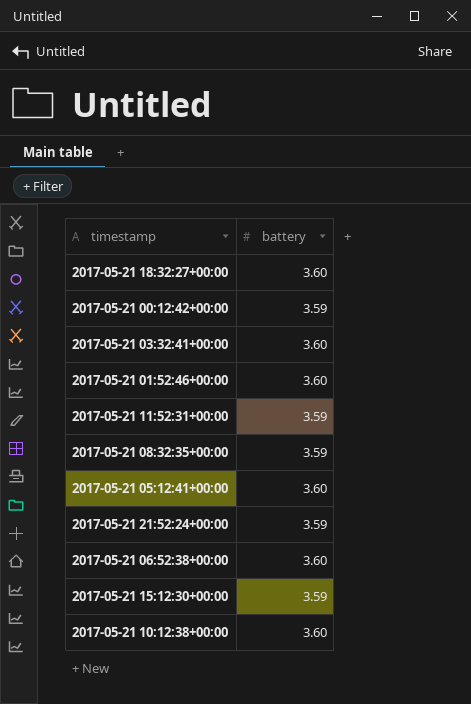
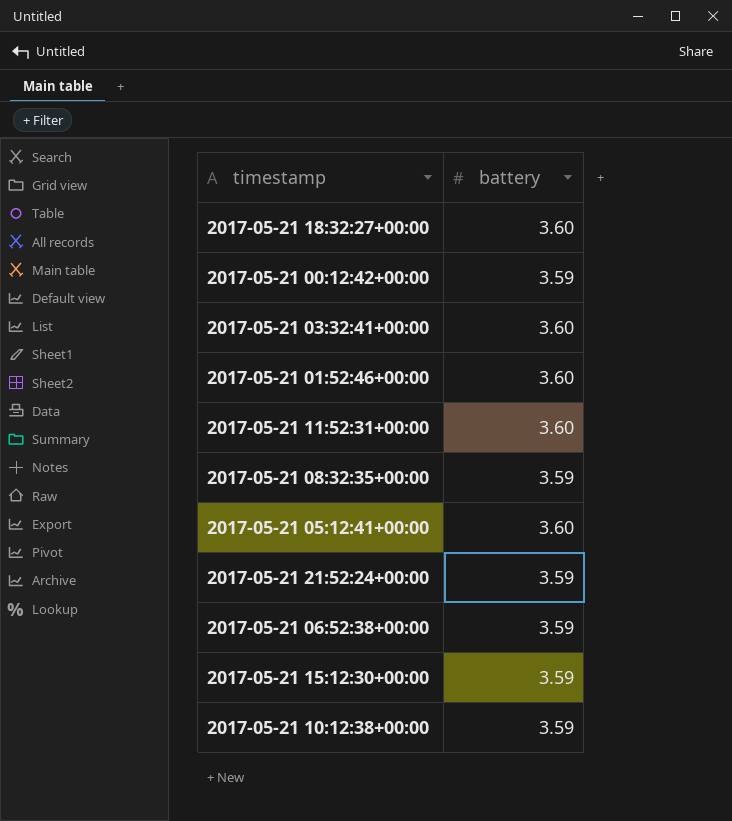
2017-05-21 11:52:31+00:00 | battery: 3.59 -> 3.60
2017-05-21 06:52:38+00:00 | battery: 3.60 -> 3.59
2017-05-21 10:12:38+00:00 | battery: 3.60 -> 3.59

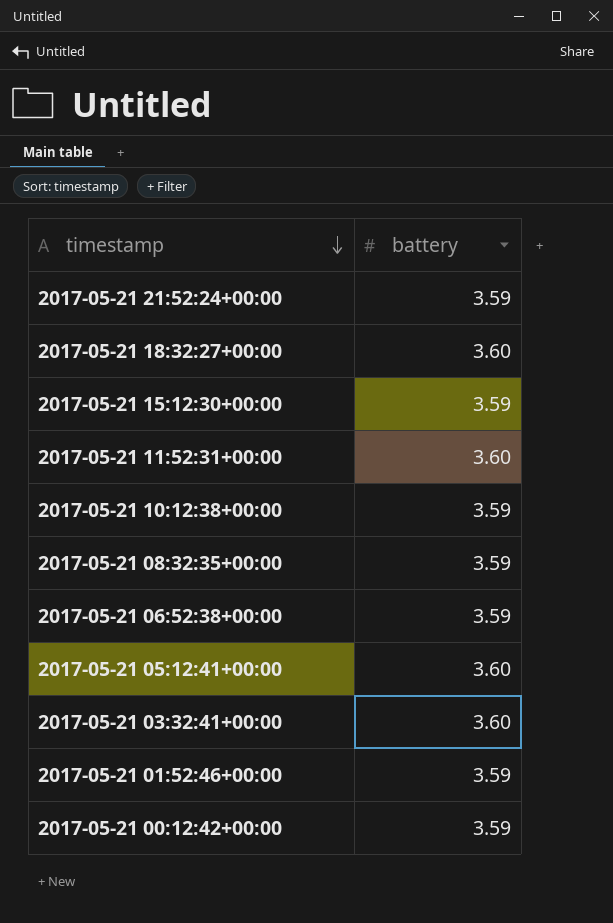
row order: none -> timestamp descending
2017-05-21 01:52:46+00:00 | battery: 3.60 -> 3.59

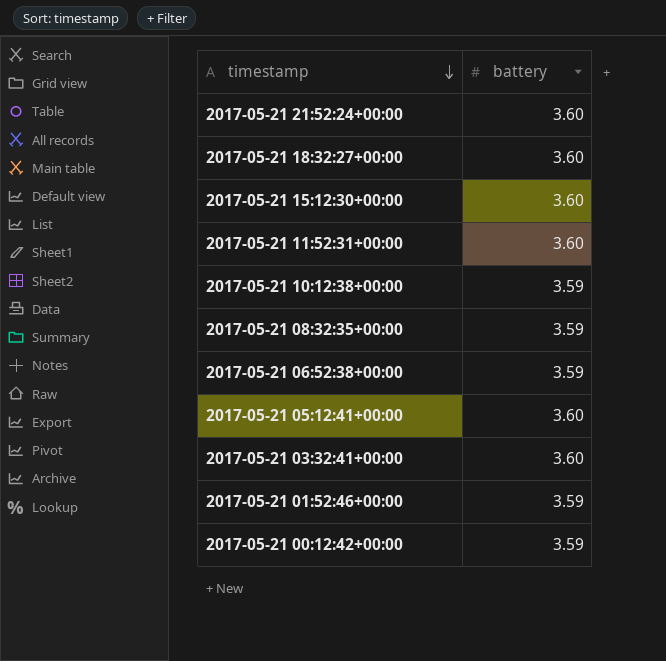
2017-05-21 21:52:24+00:00 | battery: 3.59 -> 3.60
2017-05-21 15:12:30+00:00 | battery: 3.59 -> 3.60

